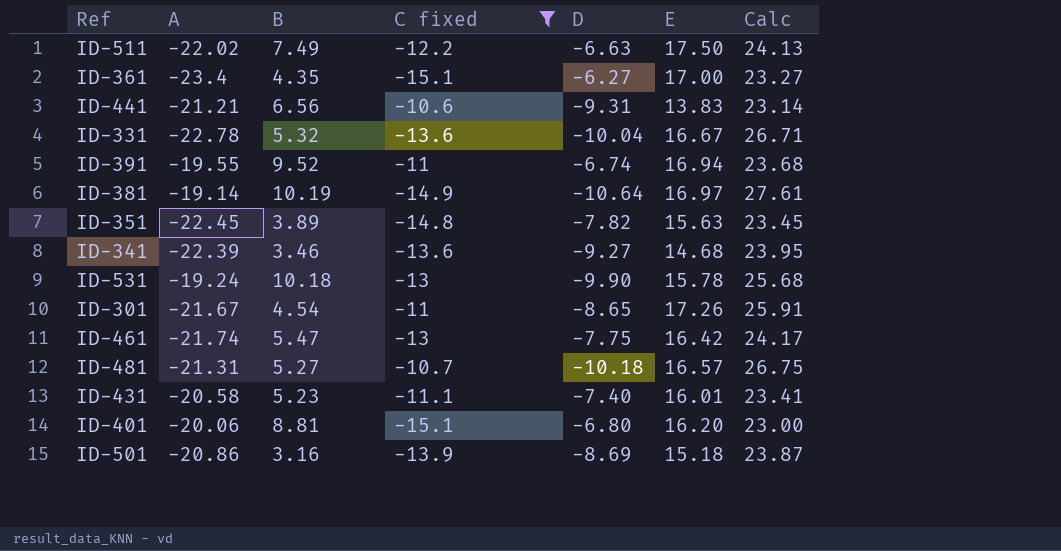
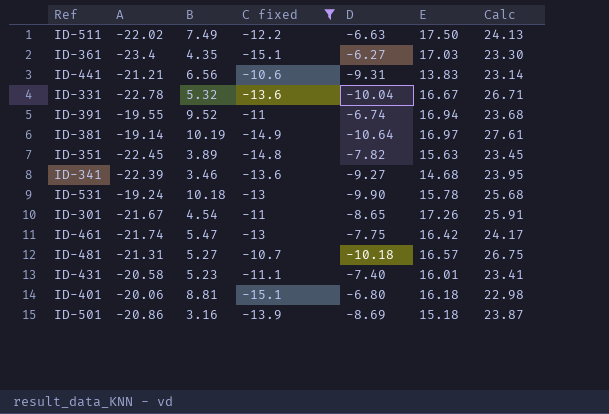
ID-361 | E: 17.00 -> 17.03
ID-361 | Calc: 23.27 -> 23.30
ID-401 | E: 16.20 -> 16.18
ID-401 | Calc: 23.00 -> 22.98

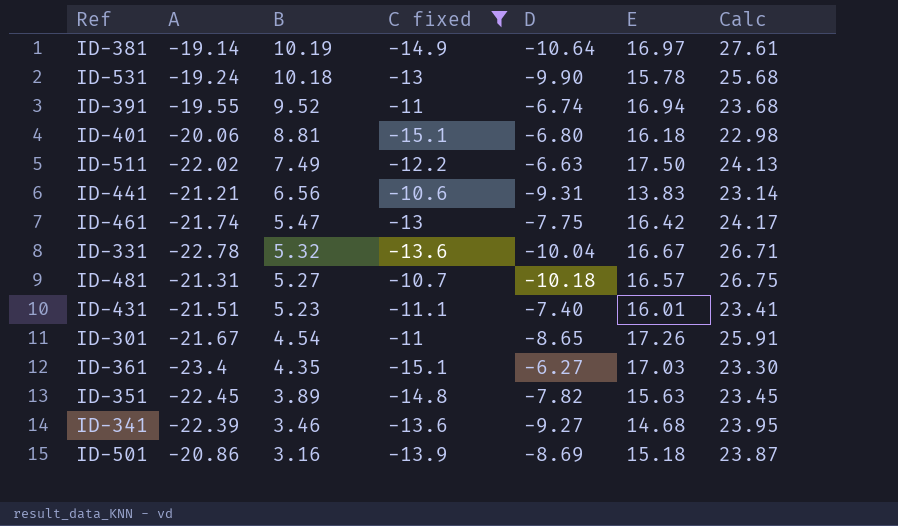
row order: none -> B descending
ID-431 | A: -20.58 -> -21.51

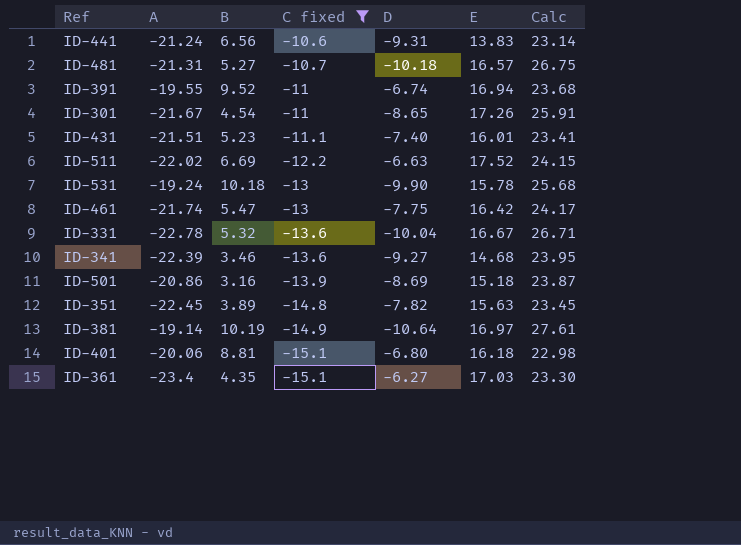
row order: B descending -> C fixed descending
ID-441 | A: -21.21 -> -21.24
ID-511 | B: 7.49 -> 6.69
ID-511 | E: 17.50 -> 17.52
ID-511 | Calc: 24.13 -> 24.15

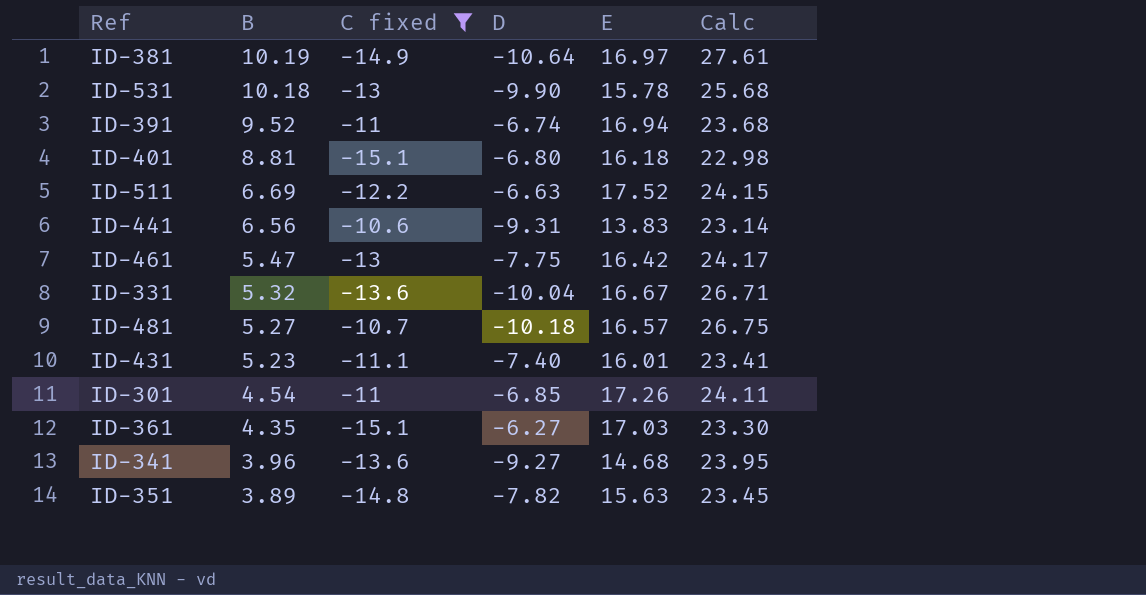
row order: C fixed descending -> B descending
column A | position: 2 -> none
row ID-501: -20.86 | 3.16 | -13.9 | -8.69 | 15.18 | 23.87 -> none
ID-301 | D: -8.65 -> -6.85
ID-301 | Calc: 25.91 -> 24.11
ID-341 | B: 3.46 -> 3.96

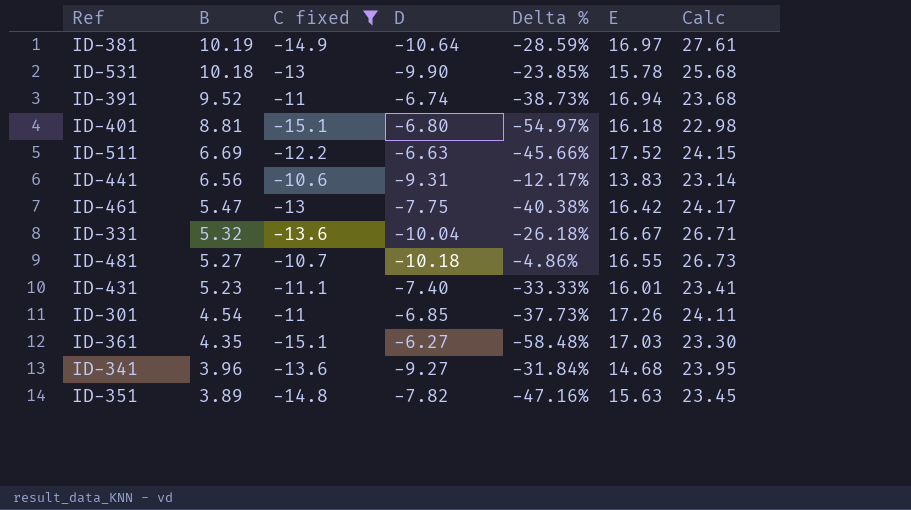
column Delta % | formula: none -> ([D] - [C fixed]) / [C fixed]
ID-481 | E: 16.57 -> 16.55
ID-481 | Calc: 26.75 -> 26.73

